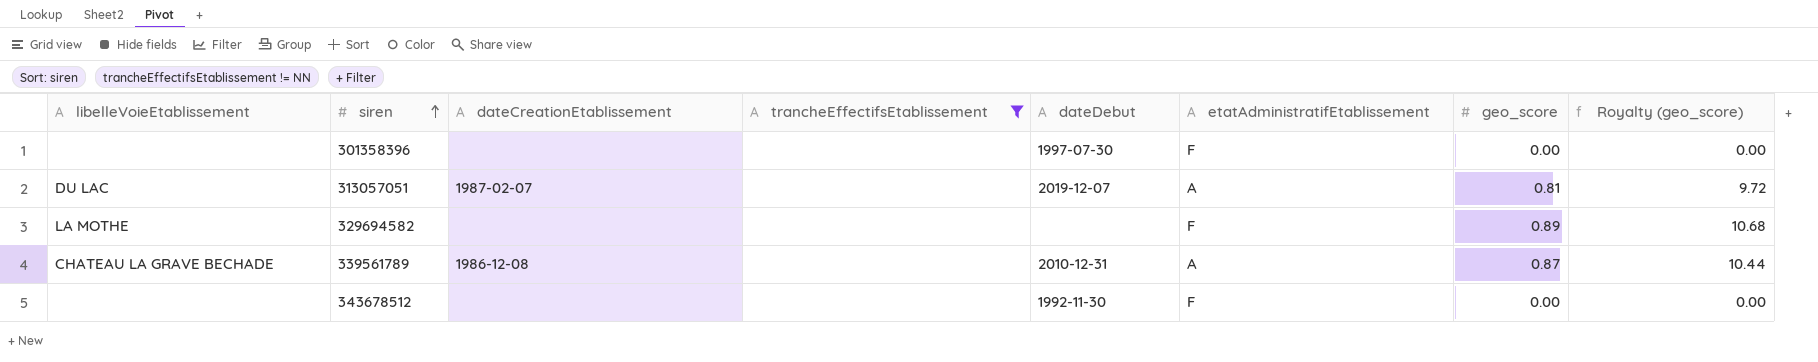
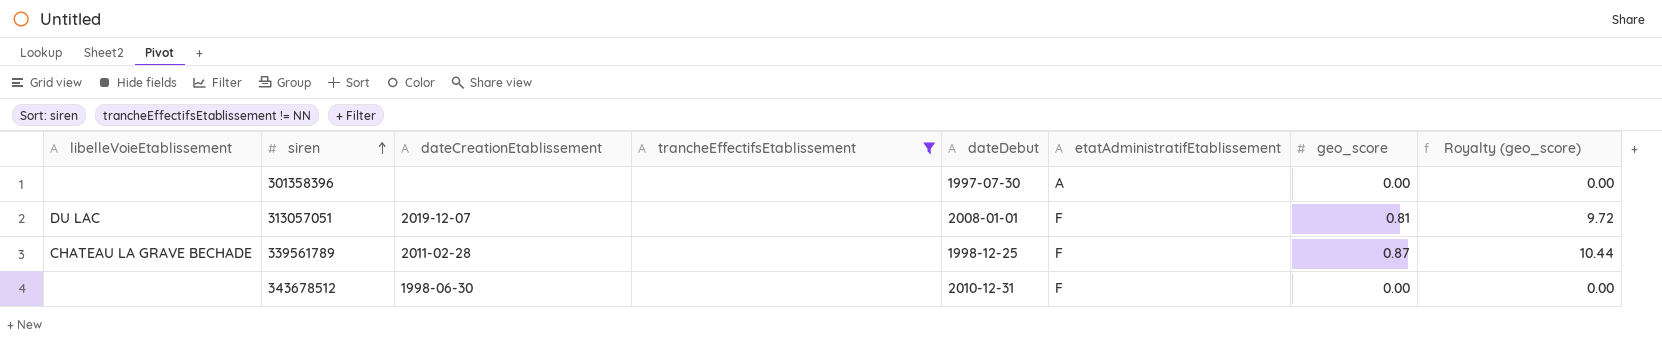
row 329694582: LA MOTHE | none | none | none | F | 0.89 | 10.68 -> none
301358396 | etatAdministratifEtablissement: F -> A
313057051 | dateCreationEtablissement: 1987-02-07 -> 2019-12-07
313057051 | dateDebut: 2019-12-07 -> 2008-01-01
313057051 | etatAdministratifEtablissement: A -> F
339561789 | dateCreationEtablissement: 1986-12-08 -> 2011-02-28
339561789 | dateDebut: 2010-12-31 -> 1998-12-25
339561789 | etatAdministratifEtablissement: A -> F
343678512 | dateCreationEtablissement: none -> 1998-06-30
343678512 | dateDebut: 1992-11-30 -> 2010-12-31

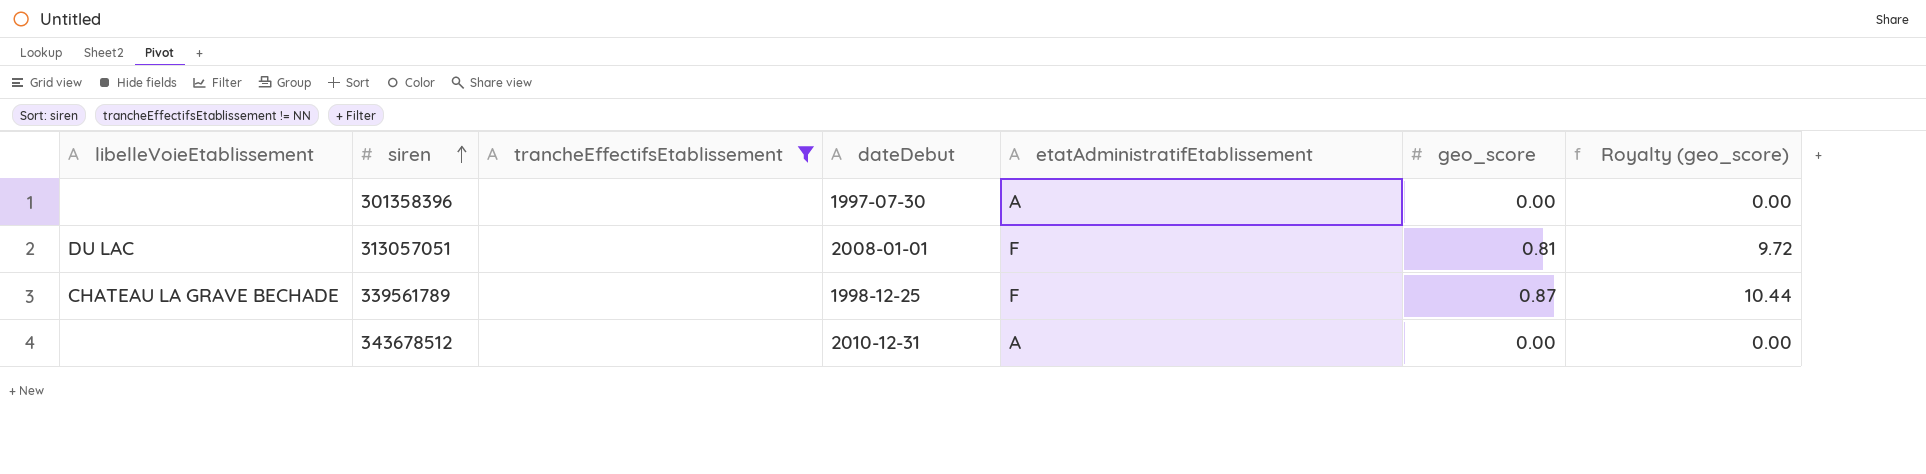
column dateCreationEtablissement | position: 3 -> none
343678512 | etatAdministratifEtablissement: F -> A

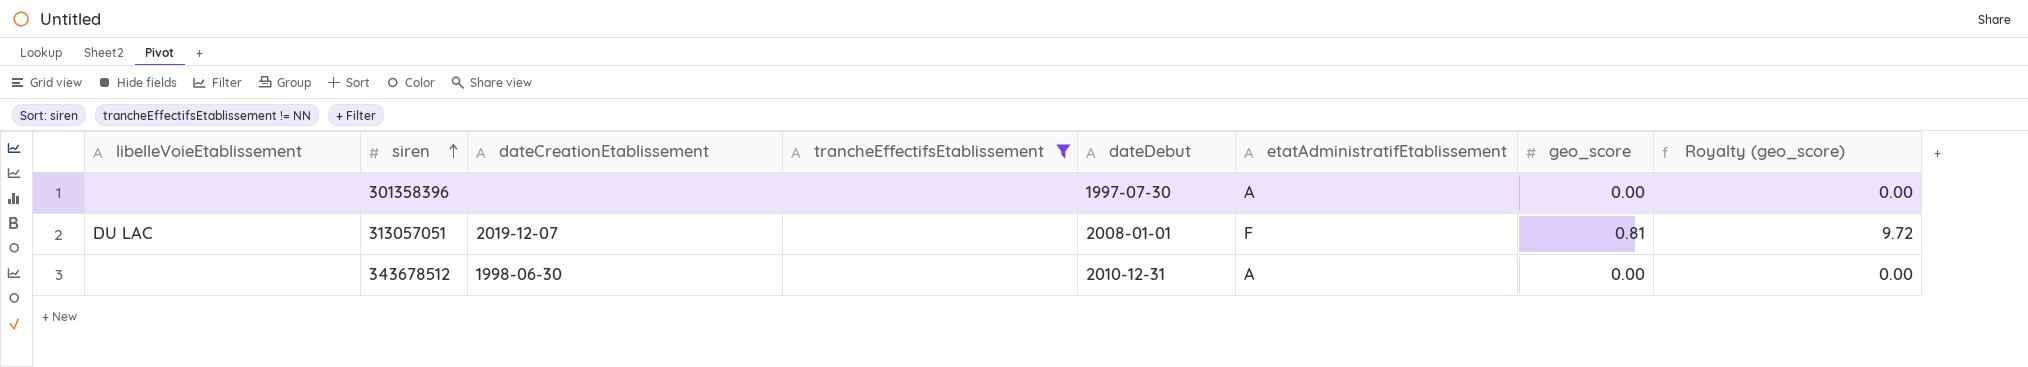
column dateCreationEtablissement | position: none -> 3
row 339561789: CHATEAU LA GRAVE BECHADE | none | 1998-12-25 | F | 0.87 | 10.44 -> none

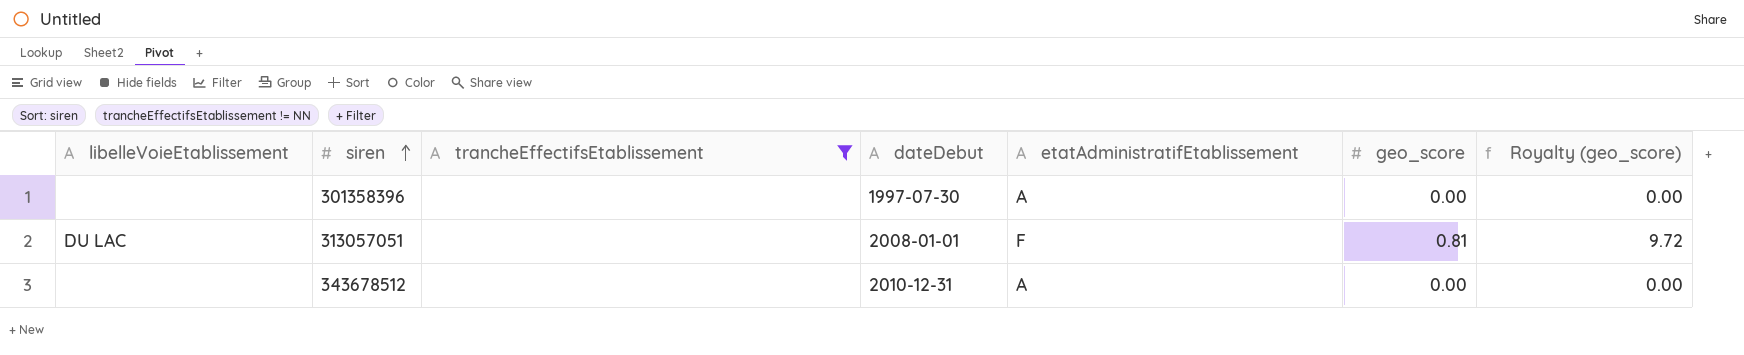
column dateCreationEtablissement | position: 3 -> none

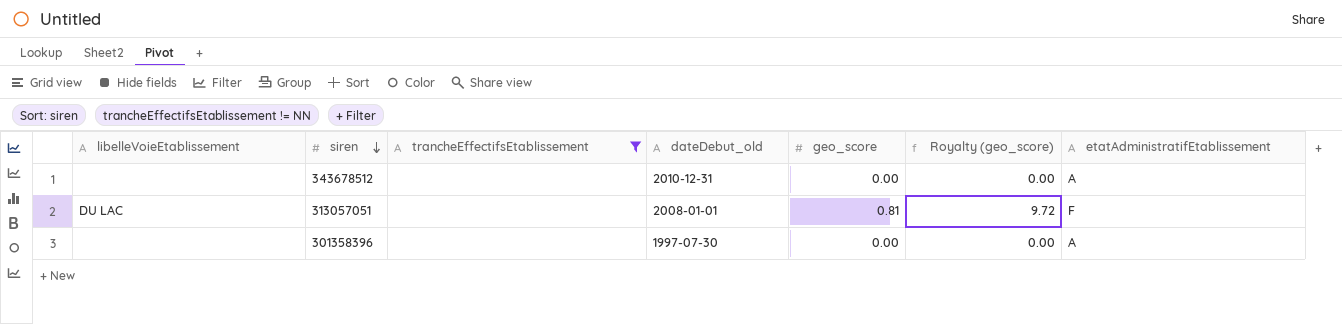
row order: siren ascending -> siren descending
column name: dateDebut -> dateDebut_old
column etatAdministratifEtablissement | position: 5 -> 7

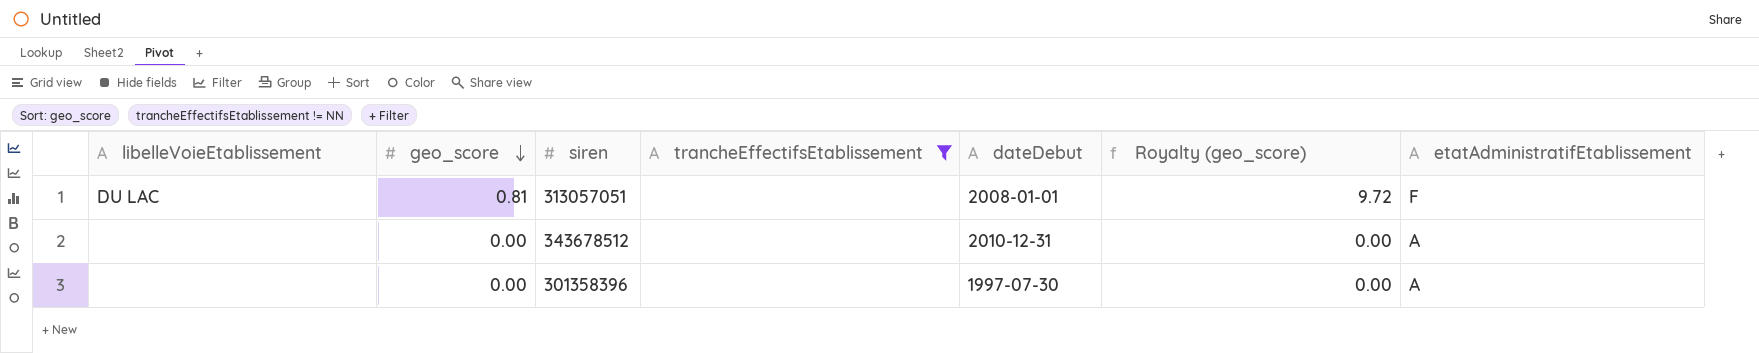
row order: siren descending -> geo_score descending
column geo_score | position: 5 -> 2
column name: dateDebut_old -> dateDebut

